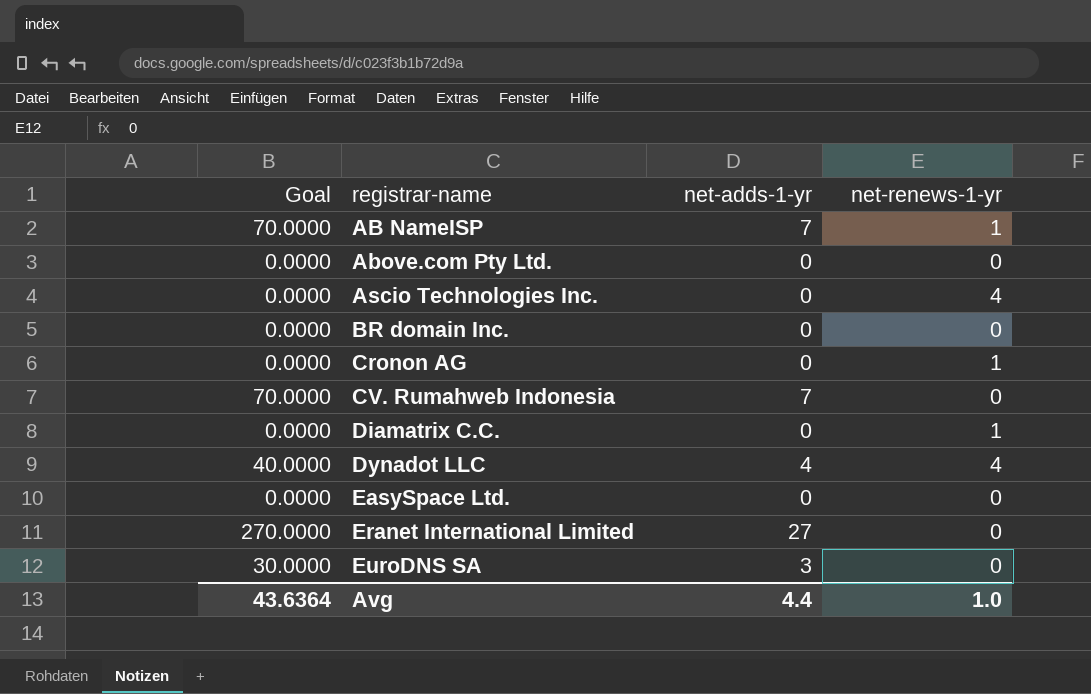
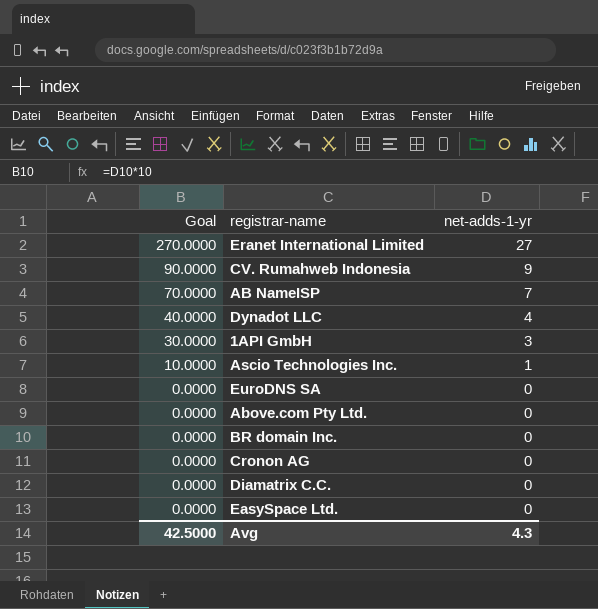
row order: registrar-name ascending -> Goal descending
column net-renews-1-yr | position: 4 -> none
CV. Rumahweb Indonesia | Goal: 70.0000 -> 90.0000
CV. Rumahweb Indonesia | net-adds-1-yr: 7 -> 9
row 1API GmbH: none -> 30.0000 | 3
Ascio Technologies Inc. | Goal: 0.0000 -> 10.0000
Ascio Technologies Inc. | net-adds-1-yr: 0 -> 1
EuroDNS SA | Goal: 30.0000 -> 0.0000
EuroDNS SA | net-adds-1-yr: 3 -> 0
Avg | Goal: 43.6364 -> 42.5000
Avg | net-adds-1-yr: 4.4 -> 4.3

